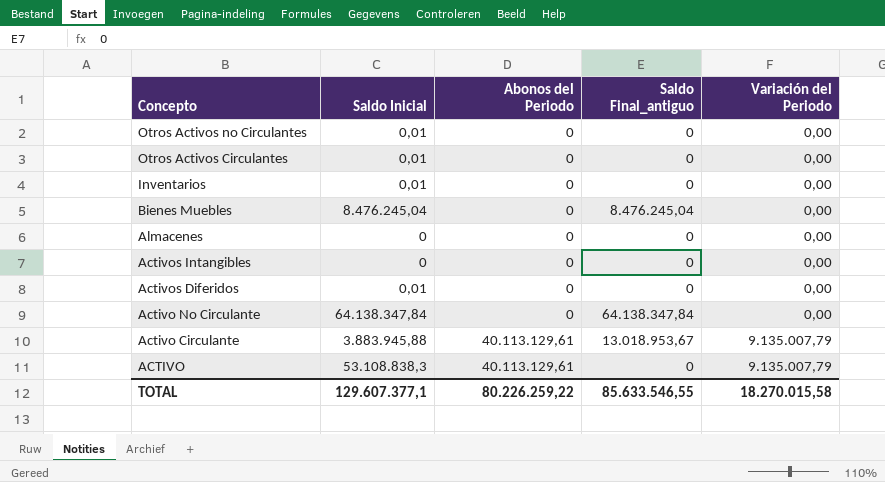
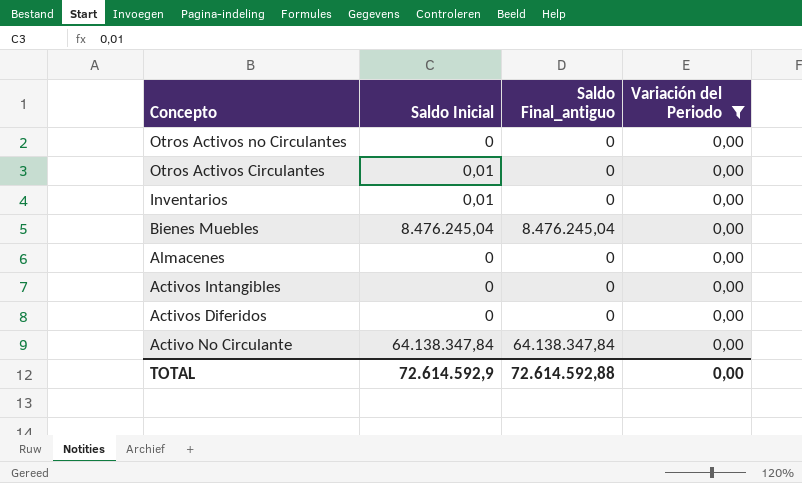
filter: none -> Variación del Periodo = 0,00
column Abonos del Periodo | position: 3 -> none
Otros Activos no Circulantes | Saldo Inicial: 0,01 -> 0
Activos Diferidos | Saldo Inicial: 0,01 -> 0
TOTAL | Saldo Inicial: 129.607.377,1 -> 72.614.592,9
TOTAL | Saldo Final_antiguo: 85.633.546,55 -> 72.614.592,88
TOTAL | Variación del Periodo: 18.270.015,58 -> 0,00

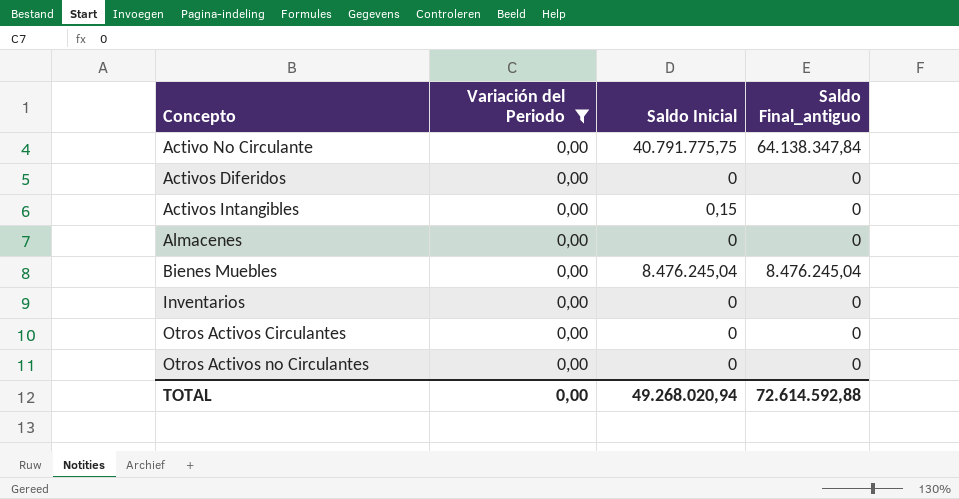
row order: Concepto descending -> Concepto ascending
column Variación del Periodo | position: 4 -> 2
Activo No Circulante | Saldo Inicial: 64.138.347,84 -> 40.791.775,75
Activos Intangibles | Saldo Inicial: 0 -> 0,15
Inventarios | Saldo Inicial: 0,01 -> 0
Otros Activos Circulantes | Saldo Inicial: 0,01 -> 0
TOTAL | Saldo Inicial: 72.614.592,9 -> 49.268.020,94

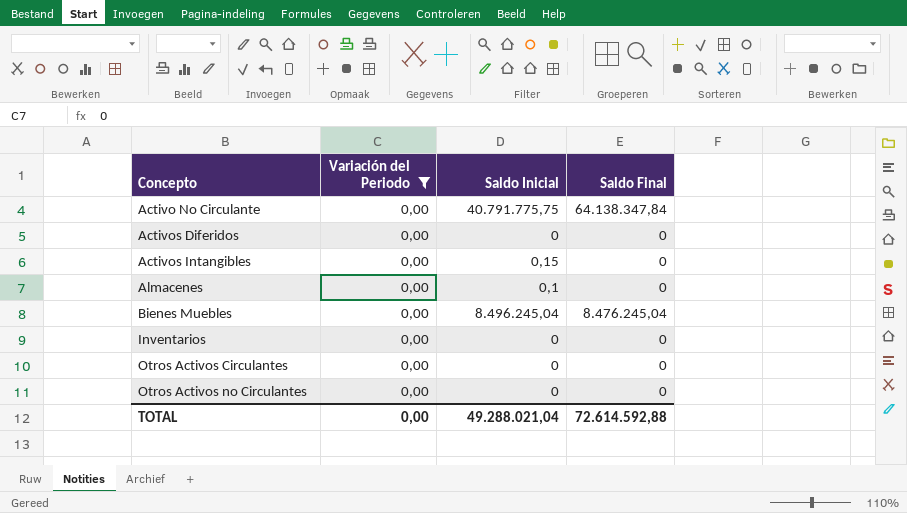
column name: Saldo Final_antiguo -> Saldo Final
Almacenes | Saldo Inicial: 0 -> 0,1
Bienes Muebles | Saldo Inicial: 8.476.245,04 -> 8.496.245,04
TOTAL | Saldo Inicial: 49.268.020,94 -> 49.288.021,04

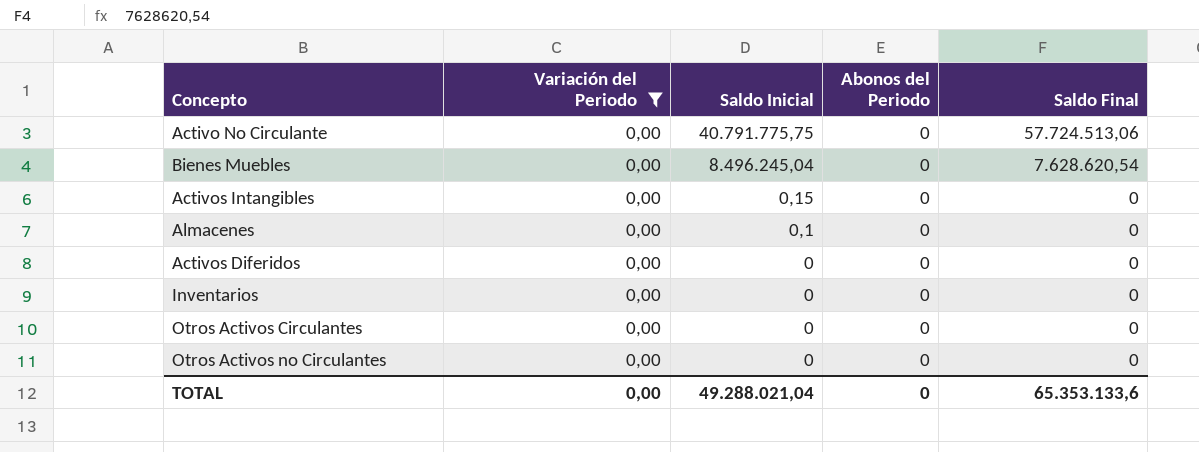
row order: Concepto ascending -> Saldo Inicial descending
column Abonos del Periodo | position: none -> 4
Activo No Circulante | Saldo Final: 64.138.347,84 -> 57.724.513,06
Bienes Muebles | Saldo Final: 8.476.245,04 -> 7.628.620,54
TOTAL | Saldo Final: 72.614.592,88 -> 65.353.133,6

